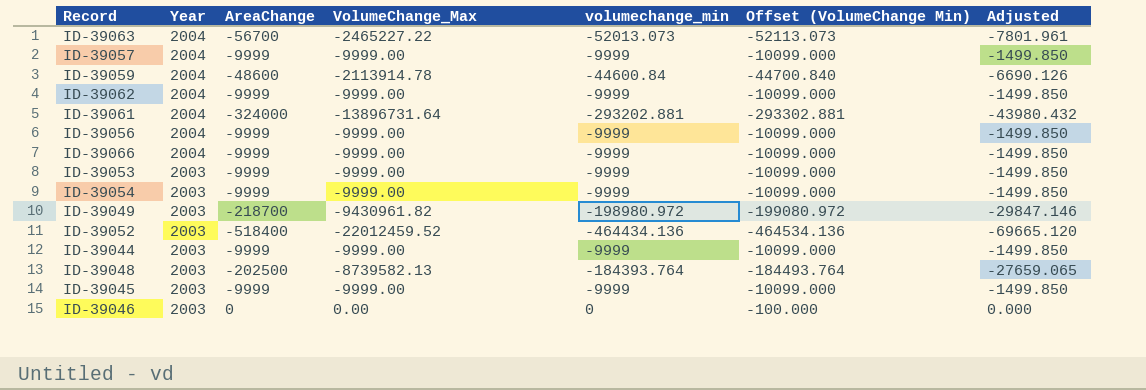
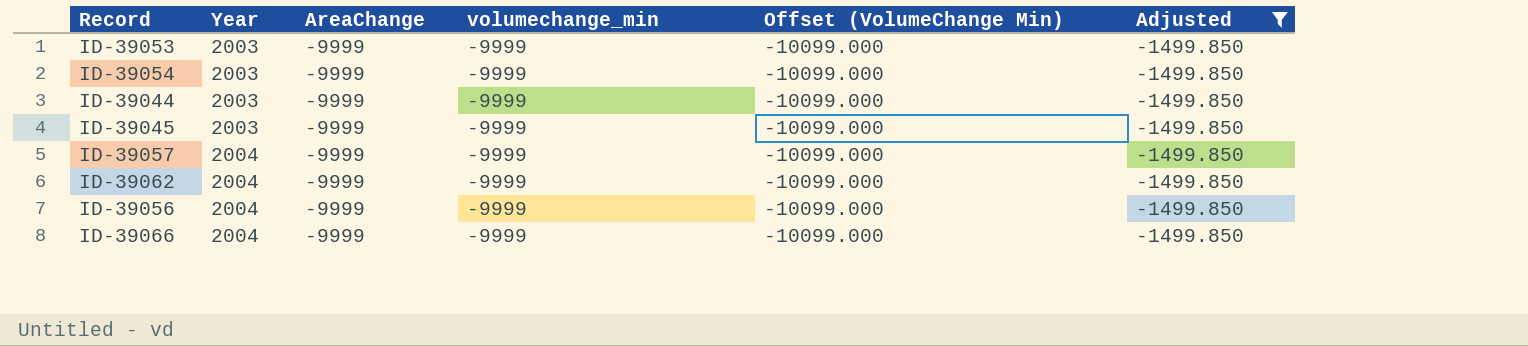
filter: none -> Adjusted = -1499.850
row order: Year descending -> Year ascending
column VolumeChange_Max | position: 4 -> none

